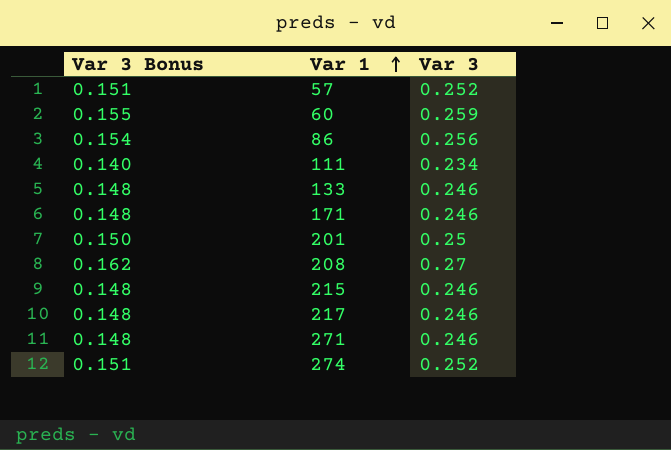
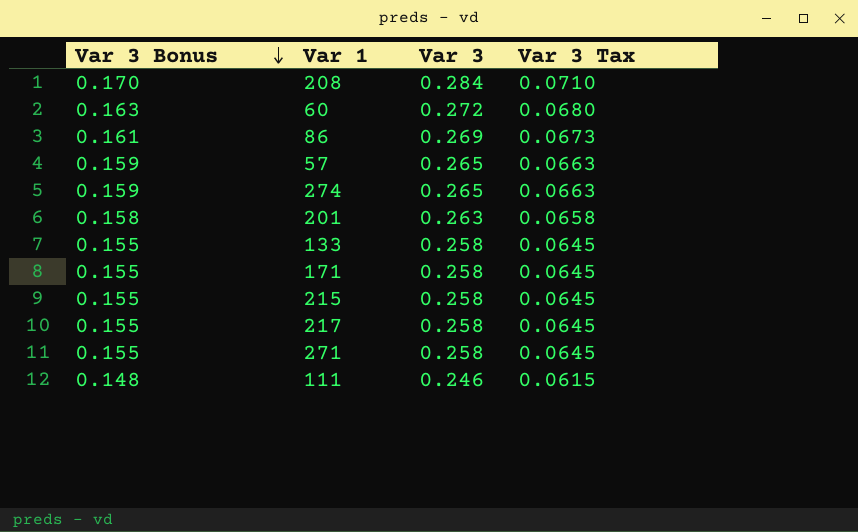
row order: Var 1 ascending -> Var 3 Bonus descending
column Var 3 Tax | formula: none -> [Var 3] * 0.25
208 | Var 3 Bonus: 0.162 -> 0.170
208 | Var 3: 0.27 -> 0.284
60 | Var 3 Bonus: 0.155 -> 0.163
60 | Var 3: 0.259 -> 0.272
86 | Var 3 Bonus: 0.154 -> 0.161
86 | Var 3: 0.256 -> 0.269
57 | Var 3 Bonus: 0.151 -> 0.159
57 | Var 3: 0.252 -> 0.265
274 | Var 3 Bonus: 0.151 -> 0.159
274 | Var 3: 0.252 -> 0.265
201 | Var 3 Bonus: 0.150 -> 0.158
201 | Var 3: 0.25 -> 0.263
133 | Var 3 Bonus: 0.148 -> 0.155
133 | Var 3: 0.246 -> 0.258
171 | Var 3 Bonus: 0.148 -> 0.155
171 | Var 3: 0.246 -> 0.258
215 | Var 3 Bonus: 0.148 -> 0.155
215 | Var 3: 0.246 -> 0.258
217 | Var 3 Bonus: 0.148 -> 0.155
217 | Var 3: 0.246 -> 0.258
271 | Var 3 Bonus: 0.148 -> 0.155
271 | Var 3: 0.246 -> 0.258
111 | Var 3 Bonus: 0.140 -> 0.148
111 | Var 3: 0.234 -> 0.246

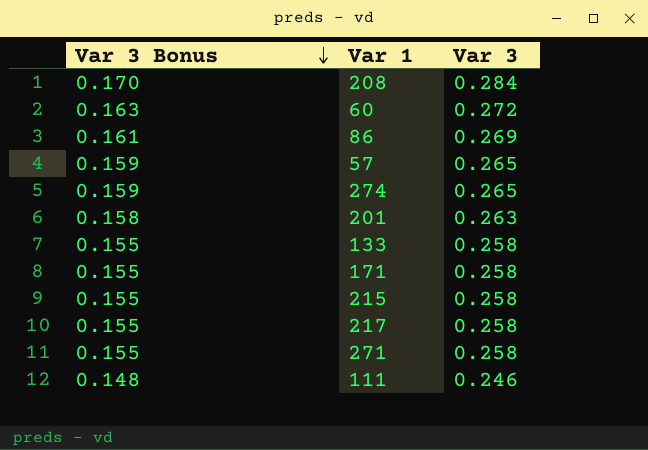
column Var 3 Tax | formula: [Var 3] * 0.25 -> none

